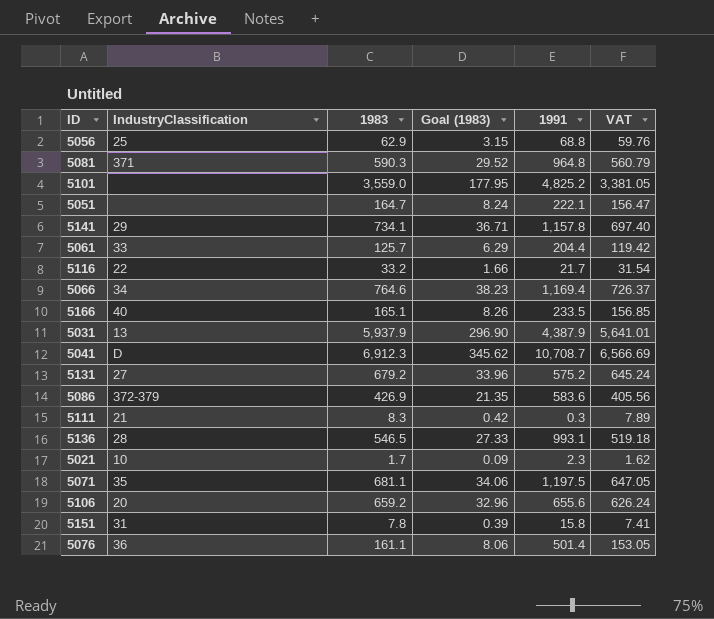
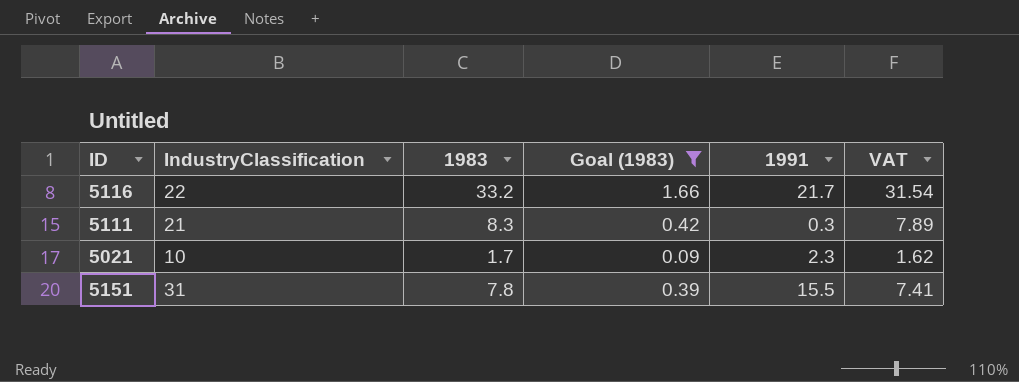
filter: none -> Goal (1983) <= 1.66
5151 | 1991: 15.8 -> 15.5

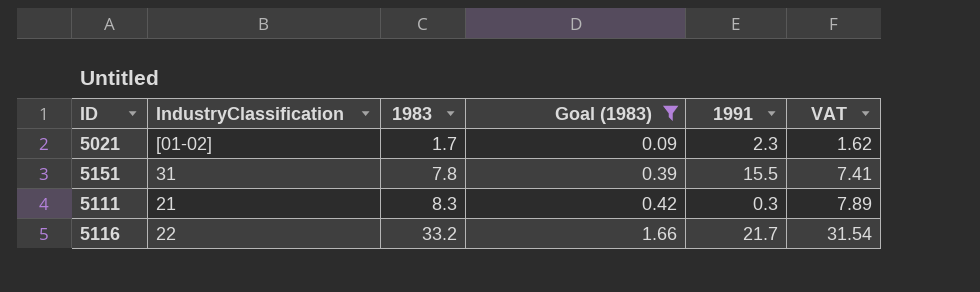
row order: none -> 1983 ascending
5021 | IndustryClassification: 10 -> [01-02]

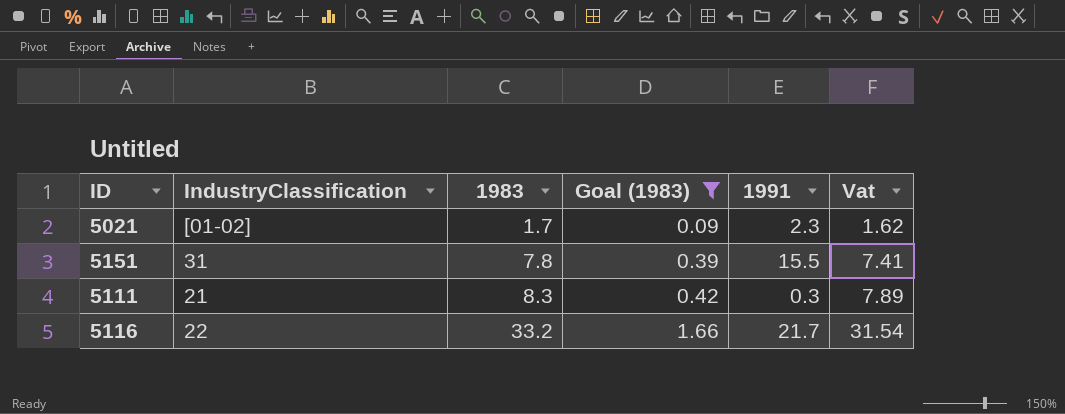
column name: VAT -> Vat

